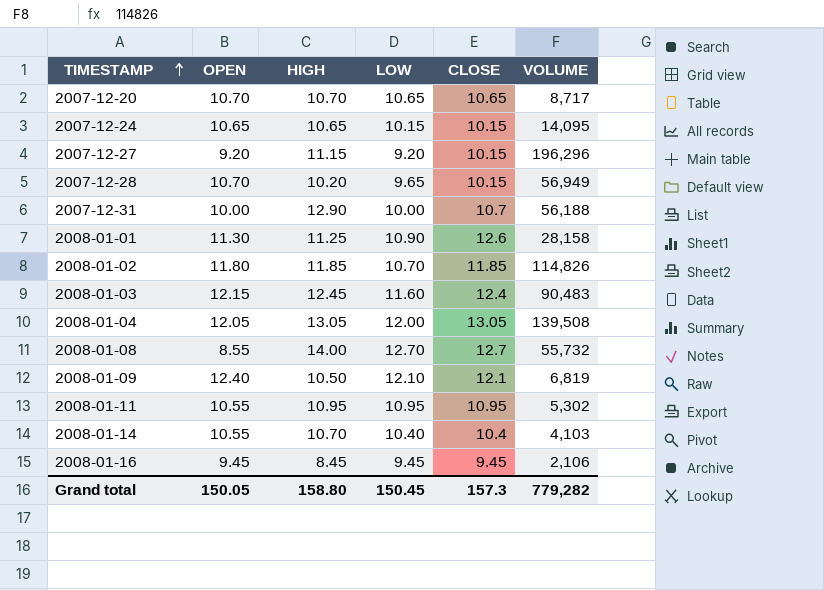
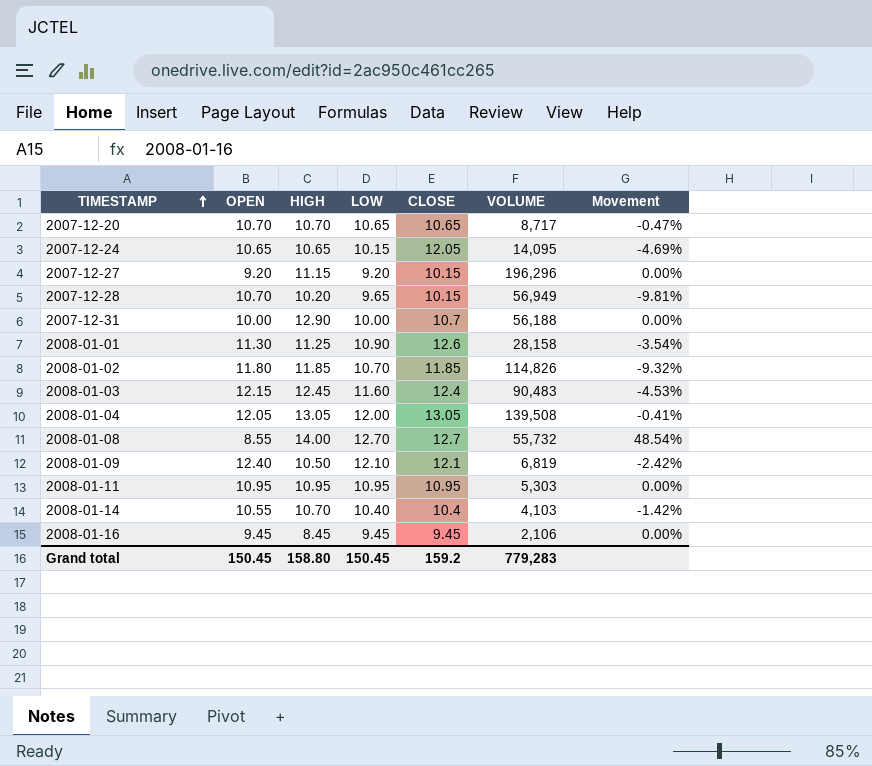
column Movement | formula: none -> ([LOW] - [OPEN]) / [OPEN]
2007-12-24 | CLOSE: 10.15 -> 12.05
2008-01-11 | OPEN: 10.55 -> 10.95
2008-01-11 | VOLUME: 5,302 -> 5,303
Grand total | OPEN: 150.05 -> 150.45
Grand total | CLOSE: 157.3 -> 159.2
Grand total | VOLUME: 779,282 -> 779,283

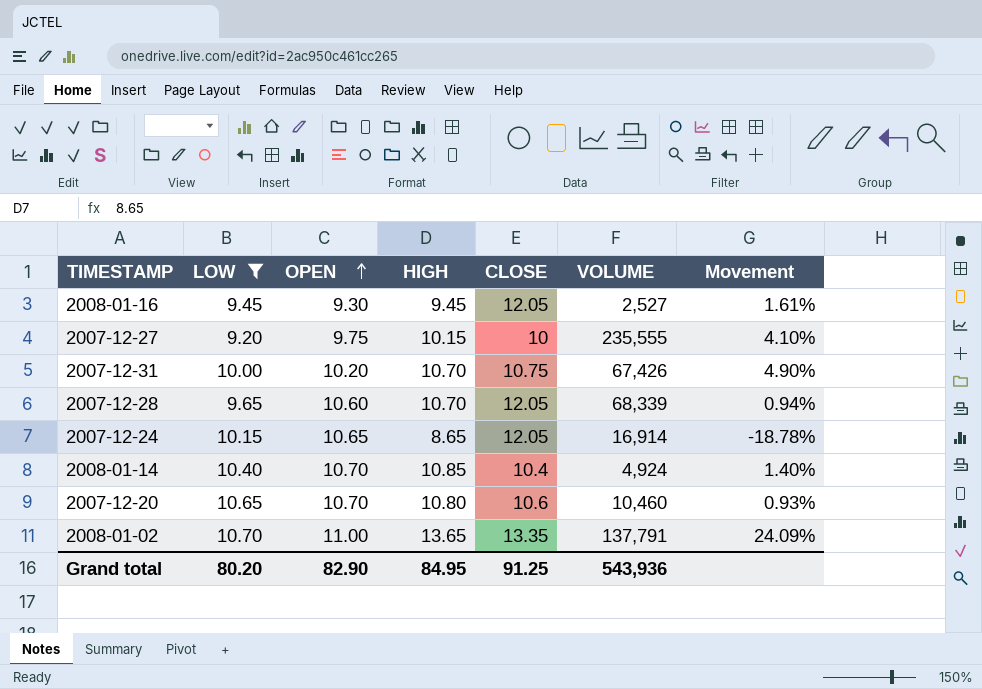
filter: none -> LOW <= 10.70
row order: TIMESTAMP ascending -> OPEN ascending
column LOW | position: 4 -> 2
column Movement | formula: ([LOW] - [OPEN]) / [OPEN] -> ([HIGH] - [OPEN]) / [OPEN]
2008-01-16 | OPEN: 9.45 -> 9.30
2008-01-16 | HIGH: 8.45 -> 9.45
2008-01-16 | CLOSE: 9.45 -> 12.05
2008-01-16 | VOLUME: 2,106 -> 2,527
2007-12-27 | OPEN: 9.20 -> 9.75
2007-12-27 | HIGH: 11.15 -> 10.15
2007-12-27 | CLOSE: 10.15 -> 10
2007-12-27 | VOLUME: 196,296 -> 235,555
2007-12-31 | OPEN: 10.00 -> 10.20
2007-12-31 | HIGH: 12.90 -> 10.70
2007-12-31 | CLOSE: 10.7 -> 10.75
2007-12-31 | VOLUME: 56,188 -> 67,426
2007-12-28 | OPEN: 10.70 -> 10.60
2007-12-28 | HIGH: 10.20 -> 10.70
2007-12-28 | CLOSE: 10.15 -> 12.05
2007-12-28 | VOLUME: 56,949 -> 68,339
2007-12-24 | HIGH: 10.65 -> 8.65
2007-12-24 | VOLUME: 14,095 -> 16,914
2008-01-14 | OPEN: 10.55 -> 10.70
2008-01-14 | HIGH: 10.70 -> 10.85
2008-01-14 | VOLUME: 4,103 -> 4,924
2007-12-20 | HIGH: 10.70 -> 10.80
2007-12-20 | CLOSE: 10.65 -> 10.6
2007-12-20 | VOLUME: 8,717 -> 10,460
2008-01-02 | OPEN: 11.80 -> 11.00
2008-01-02 | HIGH: 11.85 -> 13.65
2008-01-02 | CLOSE: 11.85 -> 13.35
2008-01-02 | VOLUME: 114,826 -> 137,791
Grand total | LOW: 150.45 -> 80.20
Grand total | OPEN: 150.45 -> 82.90
Grand total | HIGH: 158.80 -> 84.95
Grand total | CLOSE: 159.2 -> 91.25
Grand total | VOLUME: 779,283 -> 543,936

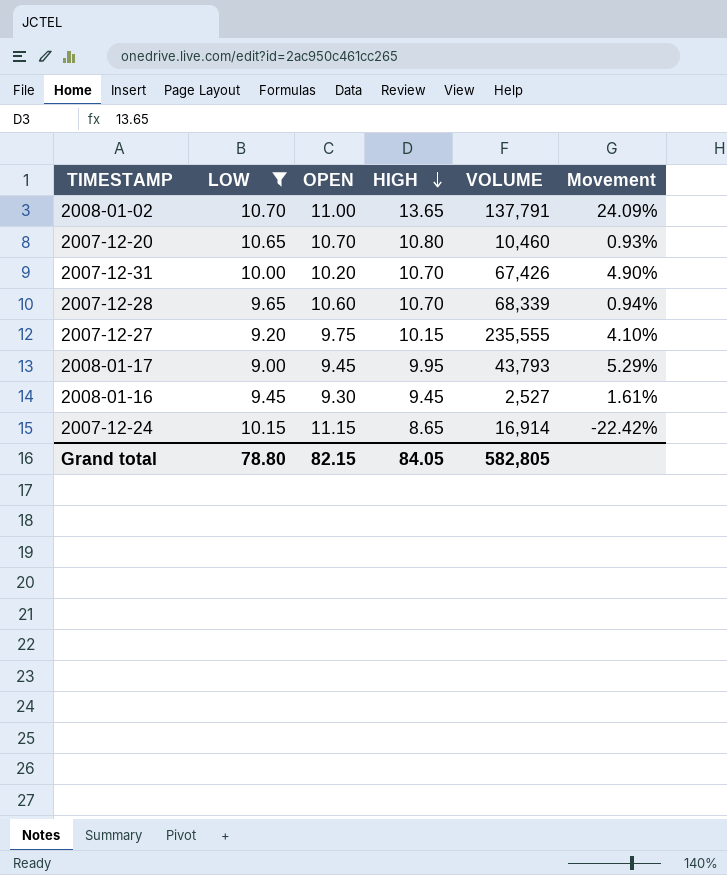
row order: OPEN ascending -> HIGH descending
column CLOSE | position: 5 -> none
row 2008-01-14: 10.40 | 10.70 | 10.85 | 10.4 | 4,924 | 1.40% -> none
row 2008-01-17: none -> 9.00 | 9.45 | 9.95 | 43,793 | 5.29%
2007-12-24 | OPEN: 10.65 -> 11.15
2007-12-24 | Movement: -18.78% -> -22.42%
Grand total | LOW: 80.20 -> 78.80
Grand total | OPEN: 82.90 -> 82.15
Grand total | HIGH: 84.95 -> 84.05
Grand total | VOLUME: 543,936 -> 582,805

